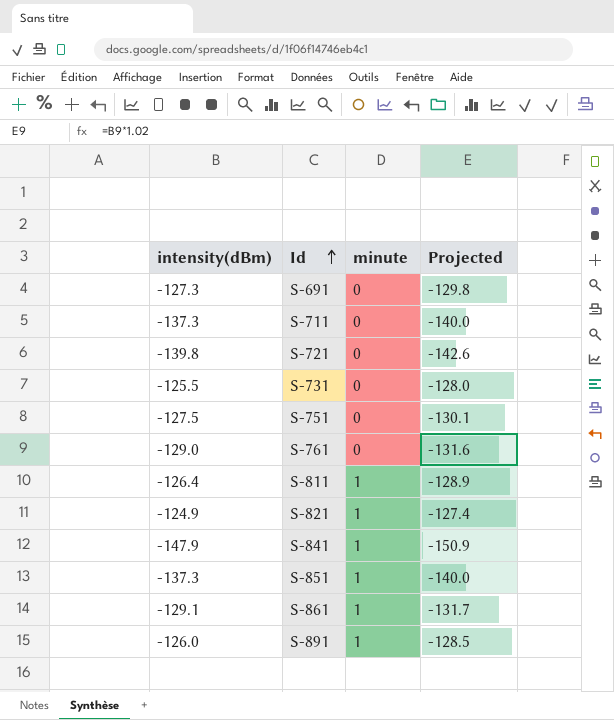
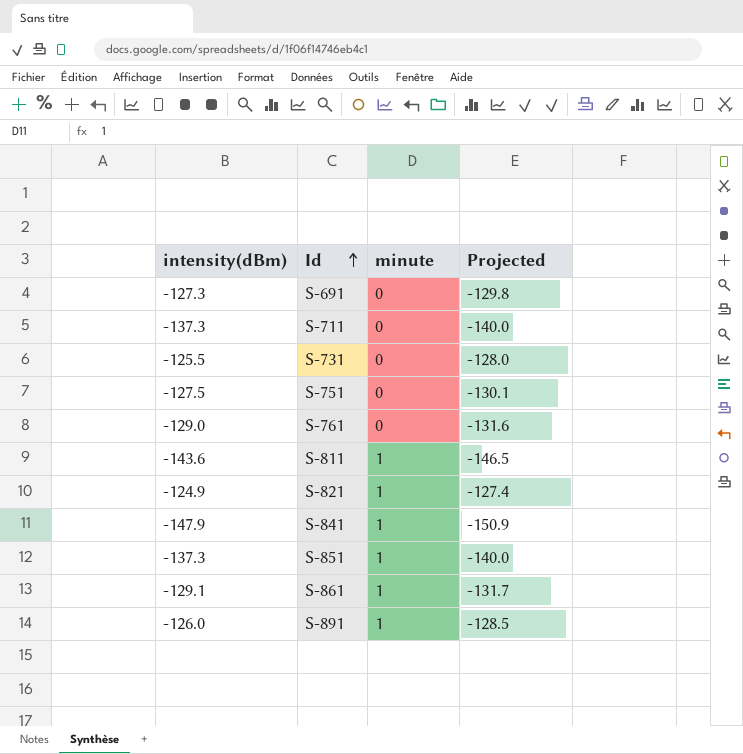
row S-721: -139.8 | 0 | -142.6 -> none
S-811 | intensity(dBm): -126.4 -> -143.6
S-811 | Projected: -128.9 -> -146.5

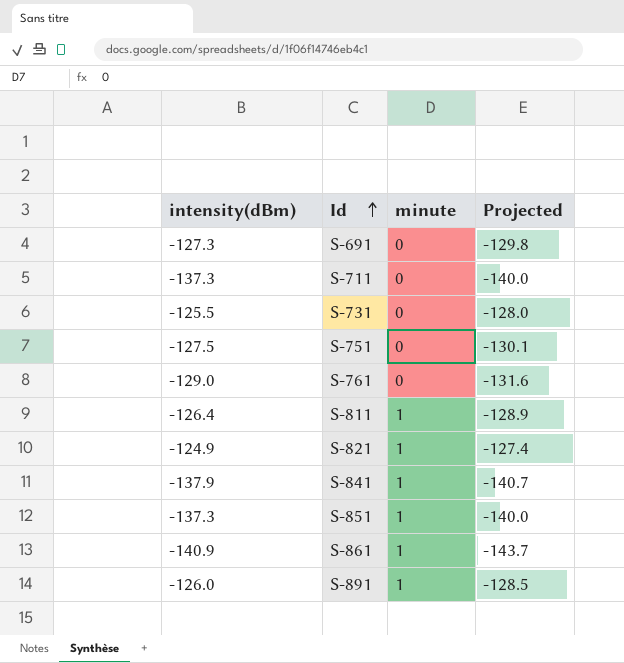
S-811 | intensity(dBm): -143.6 -> -126.4
S-811 | Projected: -146.5 -> -128.9
S-841 | intensity(dBm): -147.9 -> -137.9
S-841 | Projected: -150.9 -> -140.7
S-861 | intensity(dBm): -129.1 -> -140.9
S-861 | Projected: -131.7 -> -143.7

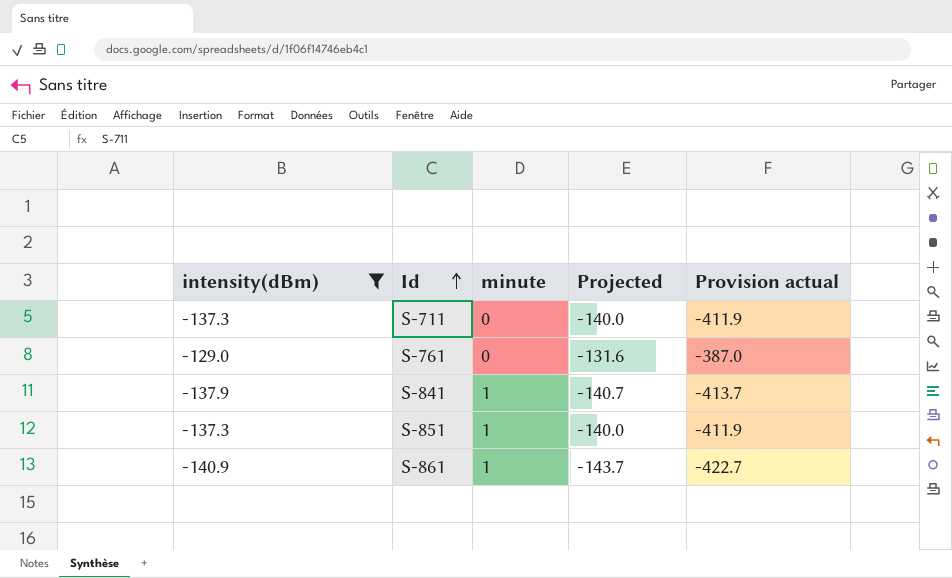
filter: none -> intensity(dBm) <= -129.0
column Provision actual | formula: none -> [intensity(dBm)] * 3

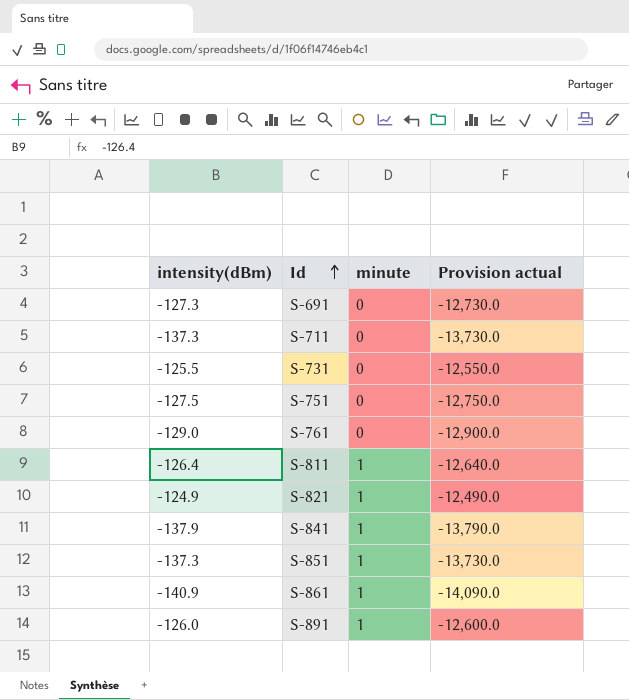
filter: intensity(dBm) <= -129.0 -> none
column Projected | formula: [intensity(dBm)] * 1.02 -> none
column Provision actual | formula: [intensity(dBm)] * 3 -> [intensity(dBm)] * 100

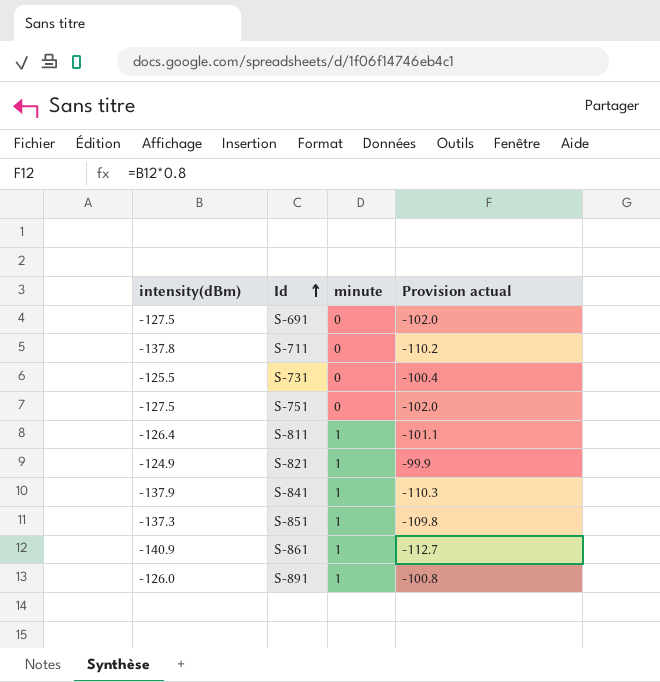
column Provision actual | formula: [intensity(dBm)] * 100 -> [intensity(dBm)] * 0.8
row S-761: -129.0 | 0 | -12,900.0 -> none
S-691 | intensity(dBm): -127.3 -> -127.5
S-711 | intensity(dBm): -137.3 -> -137.8

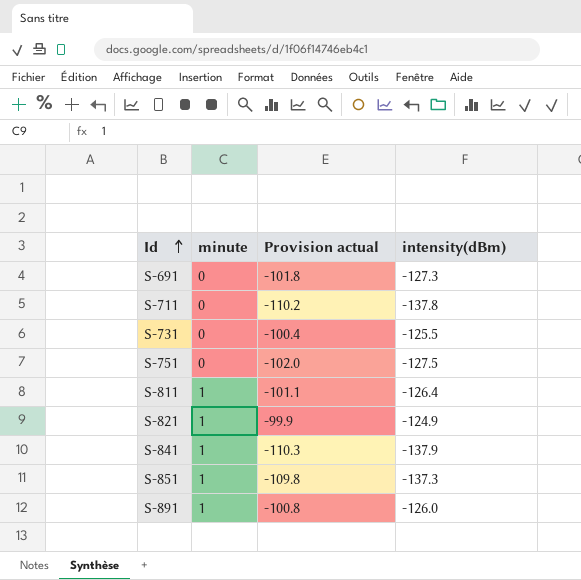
column intensity(dBm) | position: 1 -> 4
row S-861: -140.9 | 1 | -112.7 -> none
S-691 | Provision actual: -102.0 -> -101.8
S-691 | intensity(dBm): -127.5 -> -127.3

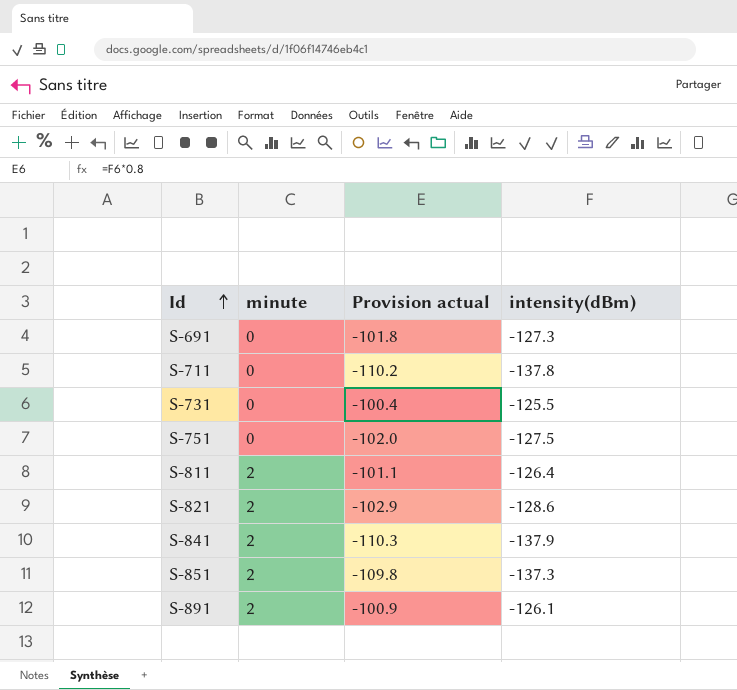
S-811 | minute: 1 -> 2
S-821 | minute: 1 -> 2
S-821 | Provision actual: -99.9 -> -102.9
S-821 | intensity(dBm): -124.9 -> -128.6
S-841 | minute: 1 -> 2
S-851 | minute: 1 -> 2
S-891 | minute: 1 -> 2
S-891 | Provision actual: -100.8 -> -100.9
S-891 | intensity(dBm): -126.0 -> -126.1

